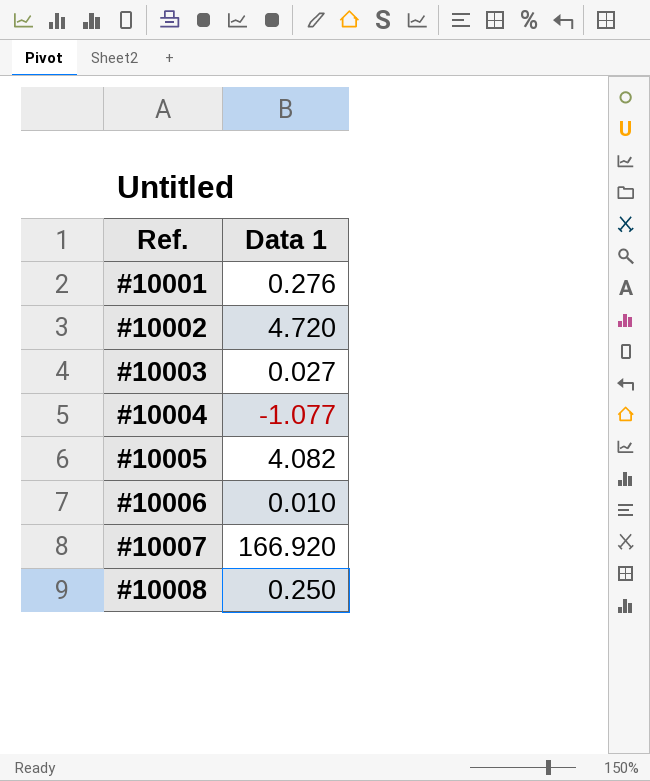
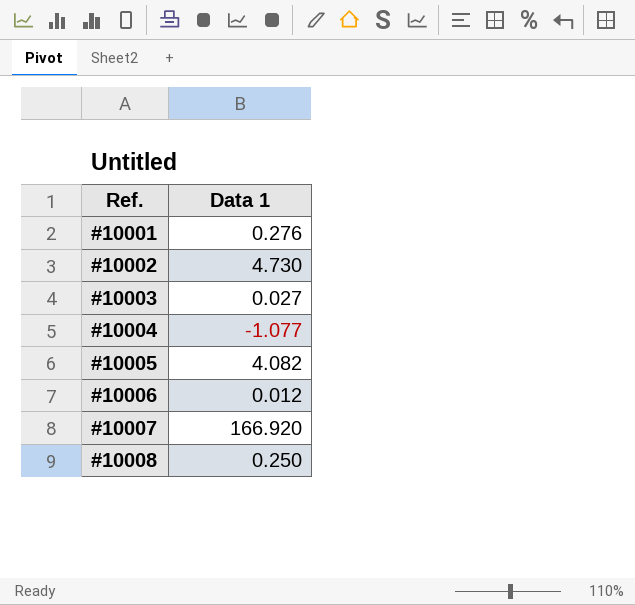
#10002 | Data 1: 4.720 -> 4.730
#10006 | Data 1: 0.010 -> 0.012

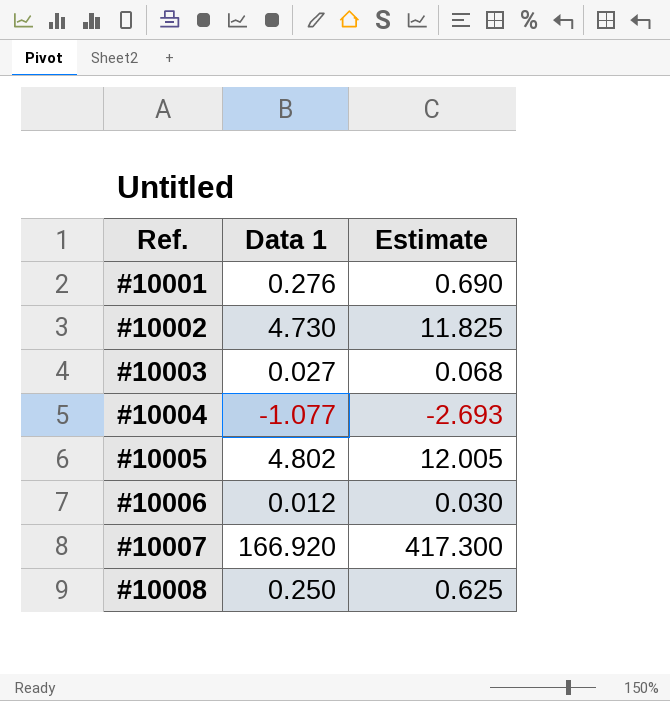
column Estimate | formula: none -> [Data 1] * 2.5
#10005 | Data 1: 4.082 -> 4.802

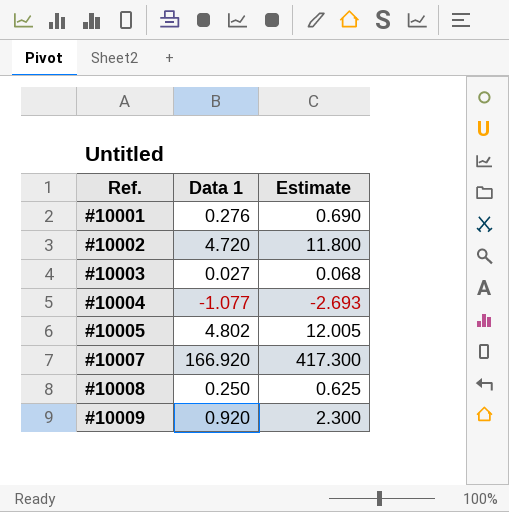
row #10006: 0.012 | 0.030 -> none
#10002 | Data 1: 4.730 -> 4.720
#10002 | Estimate: 11.825 -> 11.800
row #10009: none -> 0.920 | 2.300

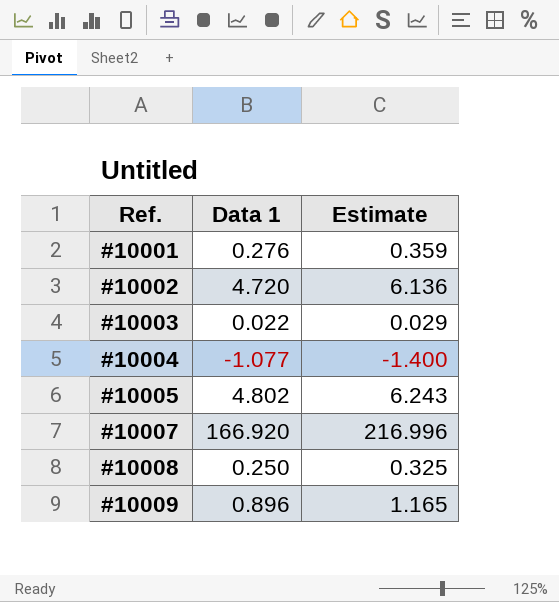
column Estimate | formula: [Data 1] * 2.5 -> [Data 1] * 1.3
#10003 | Data 1: 0.027 -> 0.022
#10009 | Data 1: 0.920 -> 0.896

